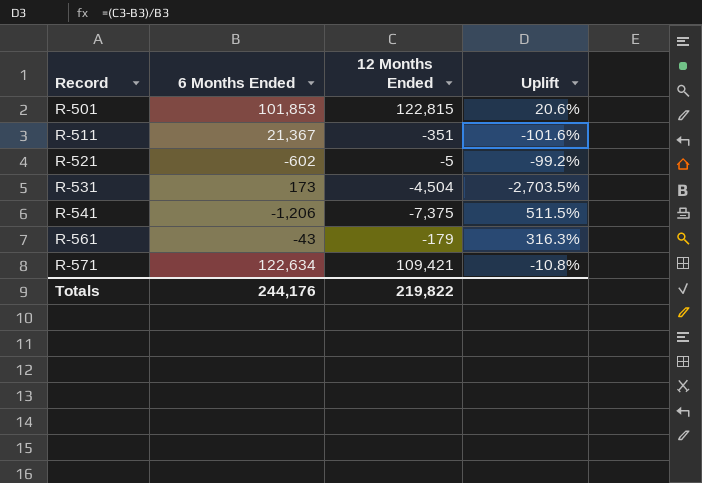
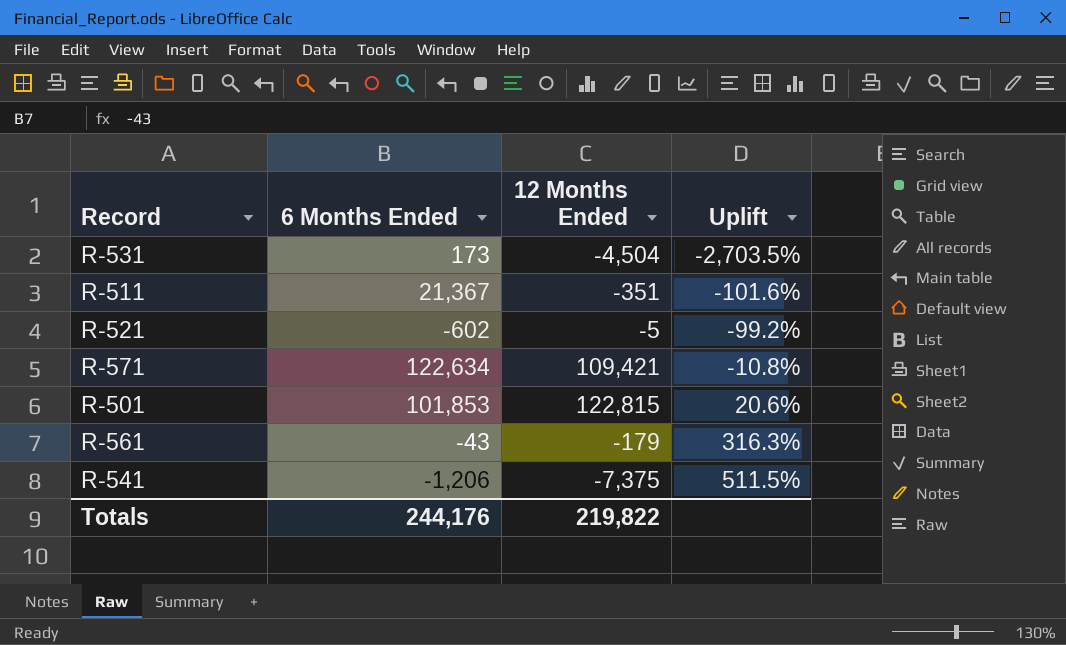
row order: Record ascending -> Uplift ascending

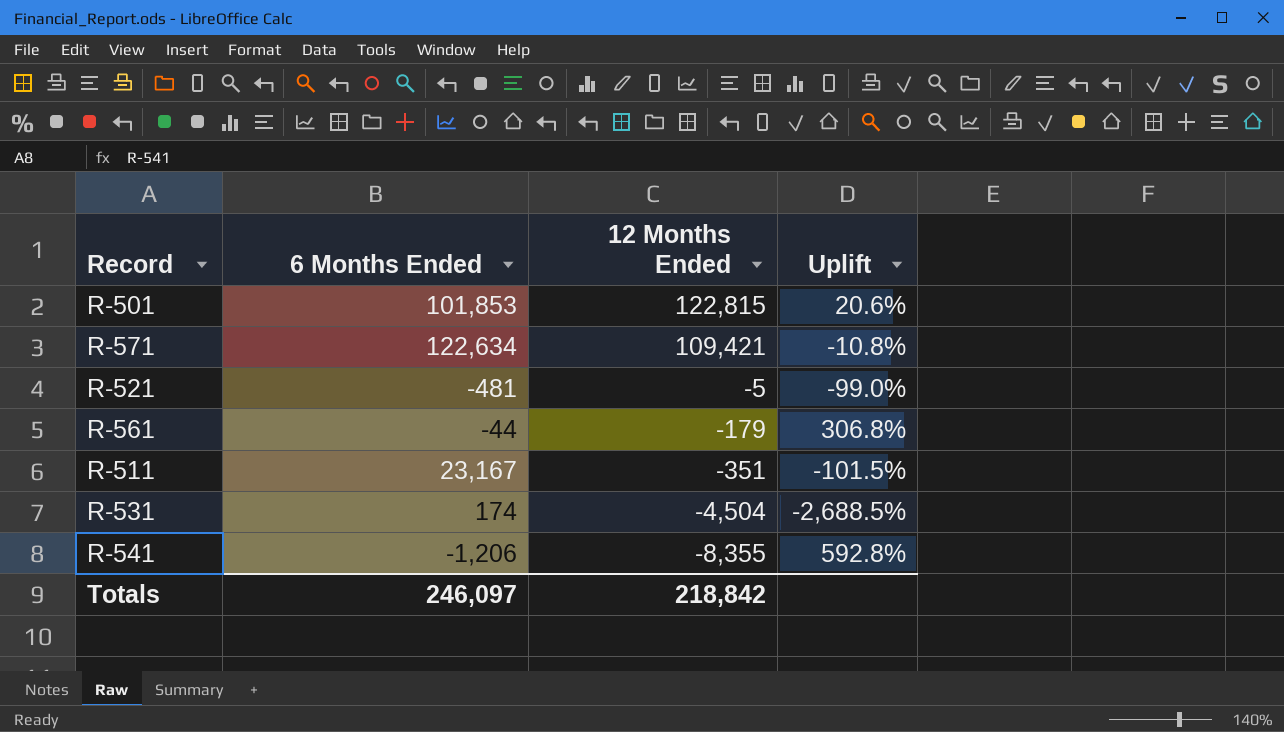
row order: Uplift ascending -> 12 Months Ended descending
R-521 | 6 Months Ended: -602 -> -481
R-521 | Uplift: -99.2% -> -99.0%
R-561 | 6 Months Ended: -43 -> -44
R-561 | Uplift: 316.3% -> 306.8%
R-511 | 6 Months Ended: 21,367 -> 23,167
R-511 | Uplift: -101.6% -> -101.5%
R-531 | 6 Months Ended: 173 -> 174
R-531 | Uplift: -2,703.5% -> -2,688.5%
R-541 | 12 Months Ended: -7,375 -> -8,355
R-541 | Uplift: 511.5% -> 592.8%
Totals | 6 Months Ended: 244,176 -> 246,097
Totals | 12 Months Ended: 219,822 -> 218,842

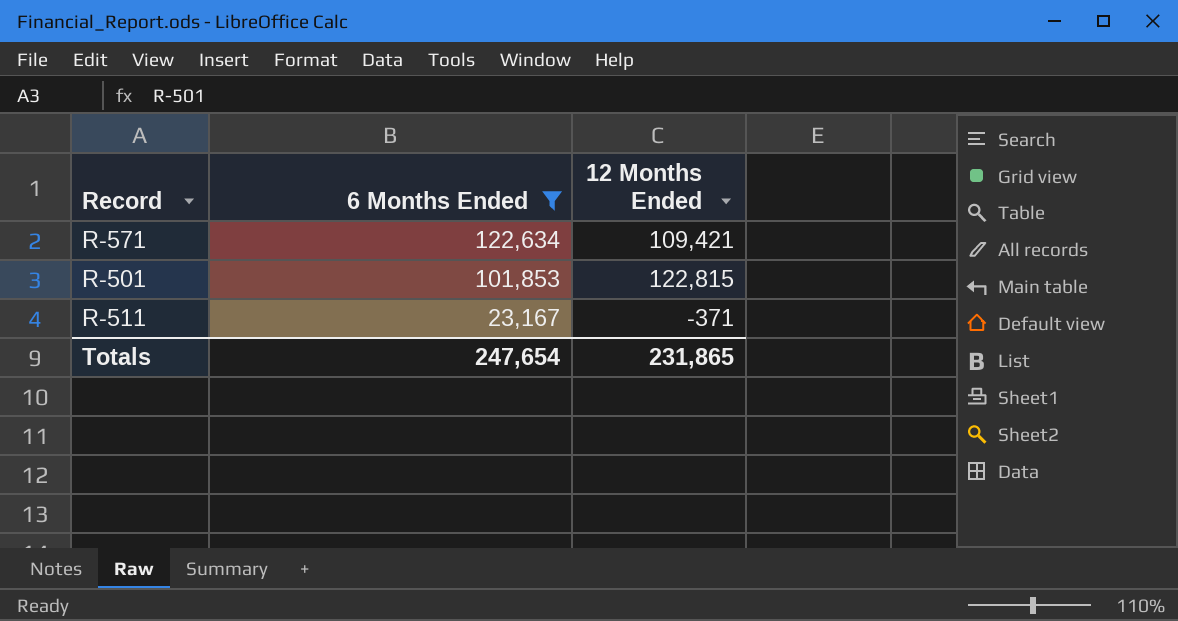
filter: none -> 6 Months Ended >= 23,167
row order: 12 Months Ended descending -> 6 Months Ended descending
column Uplift | formula: ([12 Months Ended] - [6 Months Ended]) / [6 Months Ended] -> none
R-511 | 12 Months Ended: -351 -> -371
Totals | 6 Months Ended: 246,097 -> 247,654
Totals | 12 Months Ended: 218,842 -> 231,865

